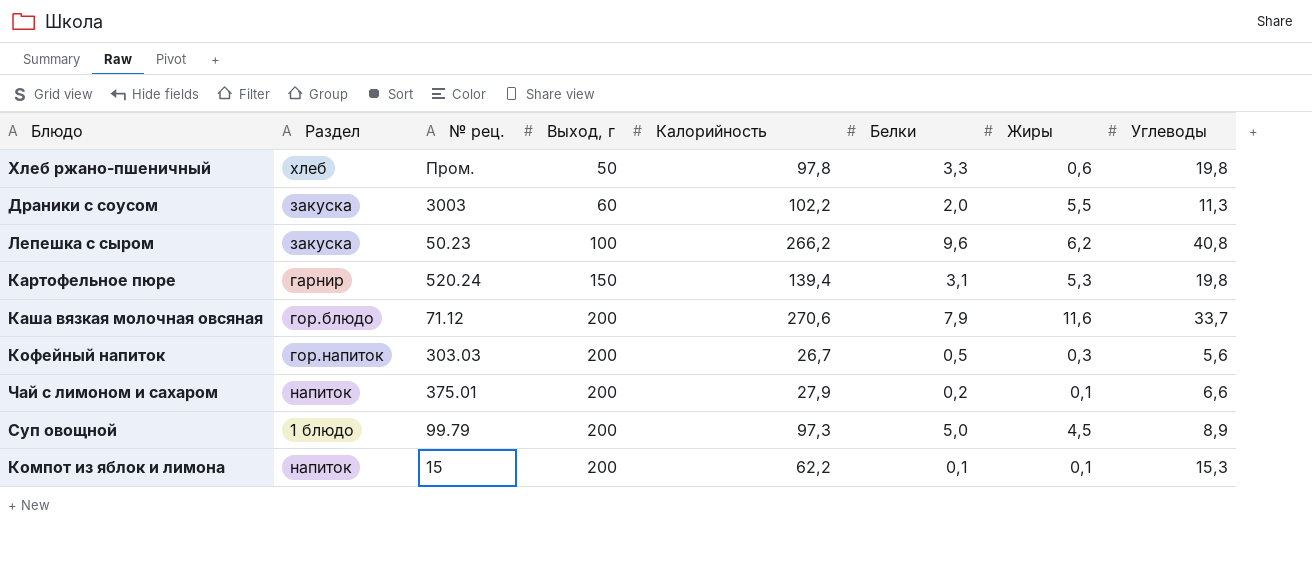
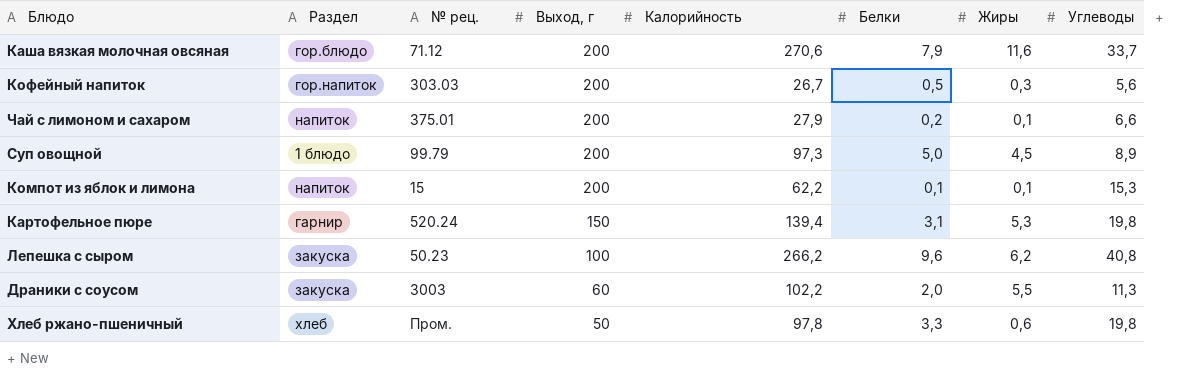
row order: Выход, г ascending -> Выход, г descending

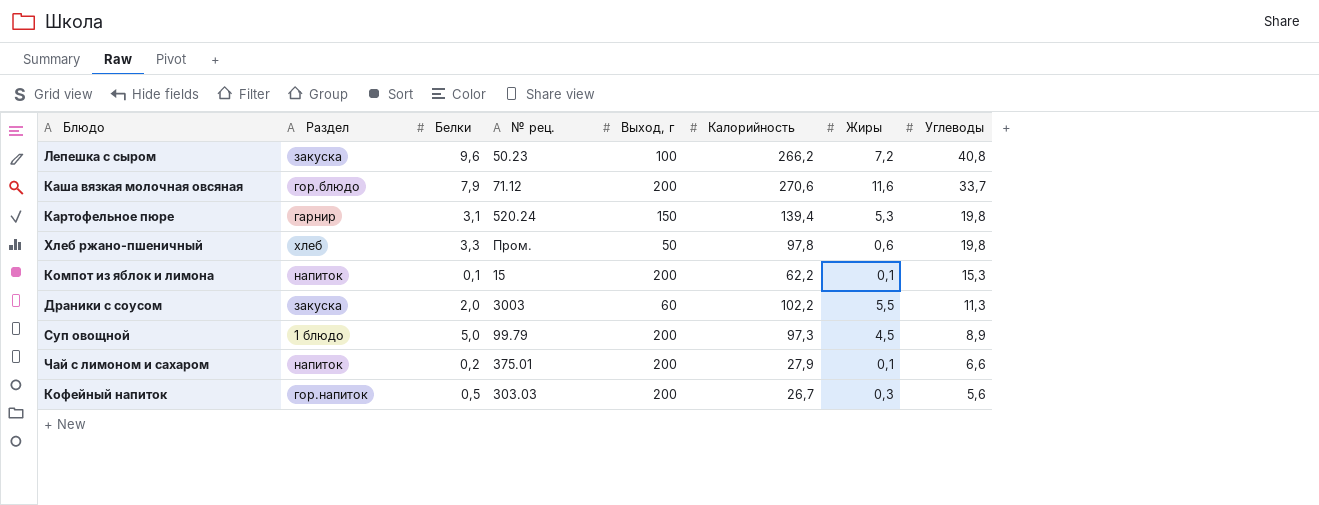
row order: Выход, г descending -> Углеводы descending
column Белки | position: 6 -> 3
Лепешка с сыром | Жиры: 6,2 -> 7,2

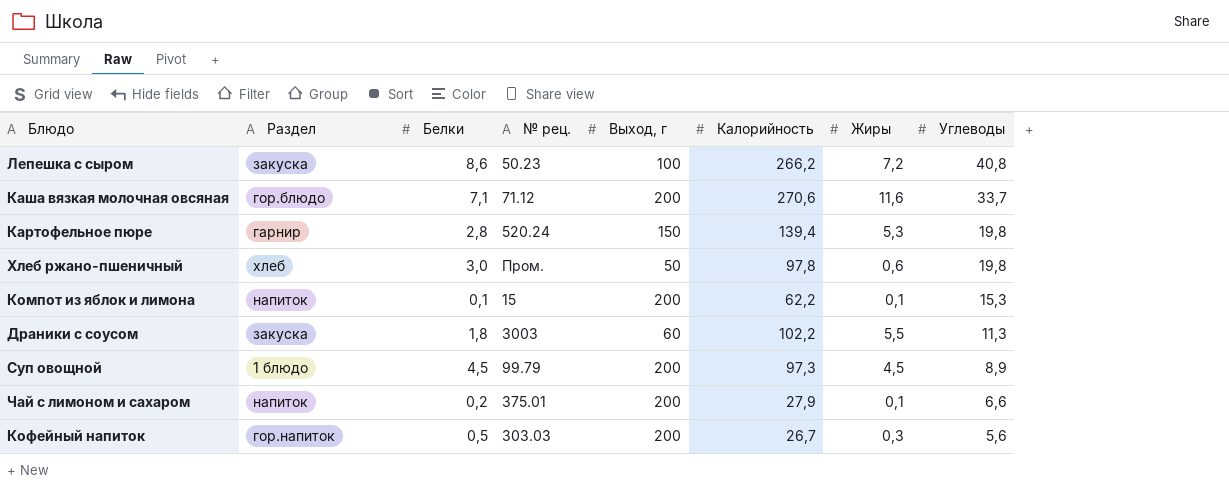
Лепешка с сыром | Белки: 9,6 -> 8,6
Каша вязкая молочная овсяная | Белки: 7,9 -> 7,1
Картофельное пюре | Белки: 3,1 -> 2,8
Хлеб ржано-пшеничный | Белки: 3,3 -> 3,0
Драники с соусом | Белки: 2,0 -> 1,8
Суп овощной | Белки: 5,0 -> 4,5

